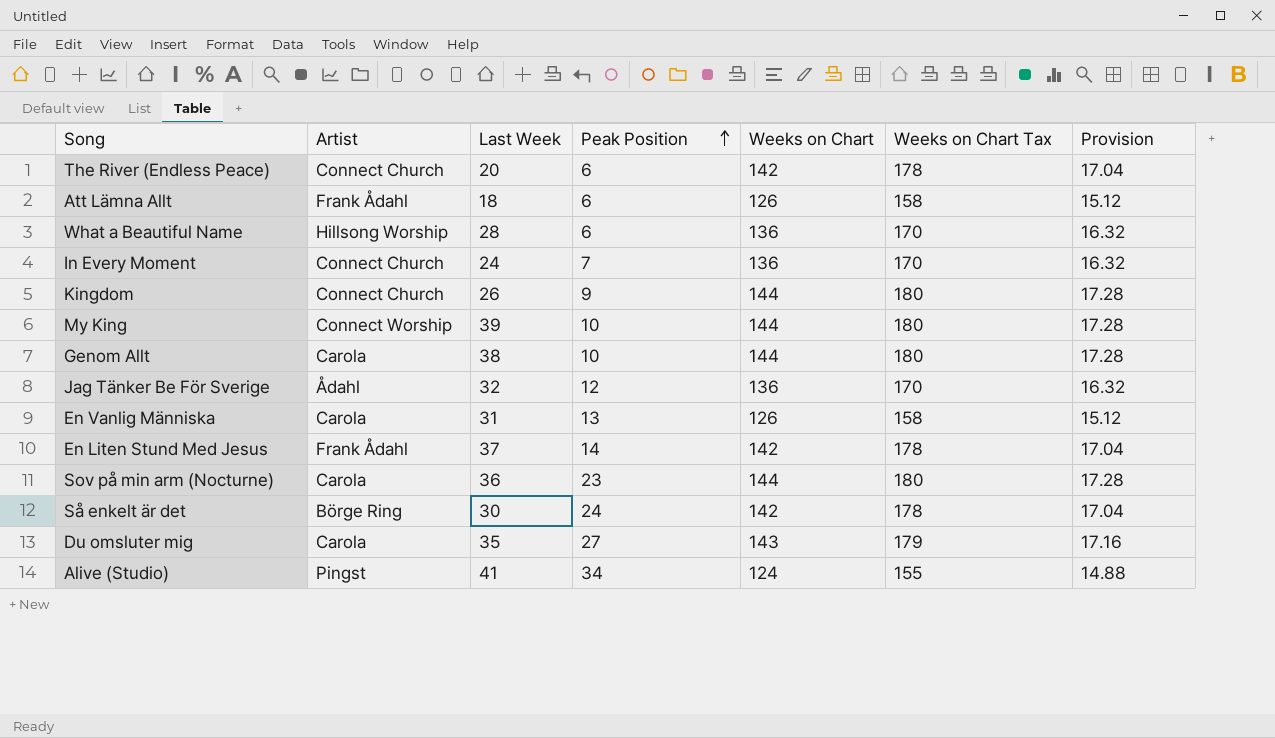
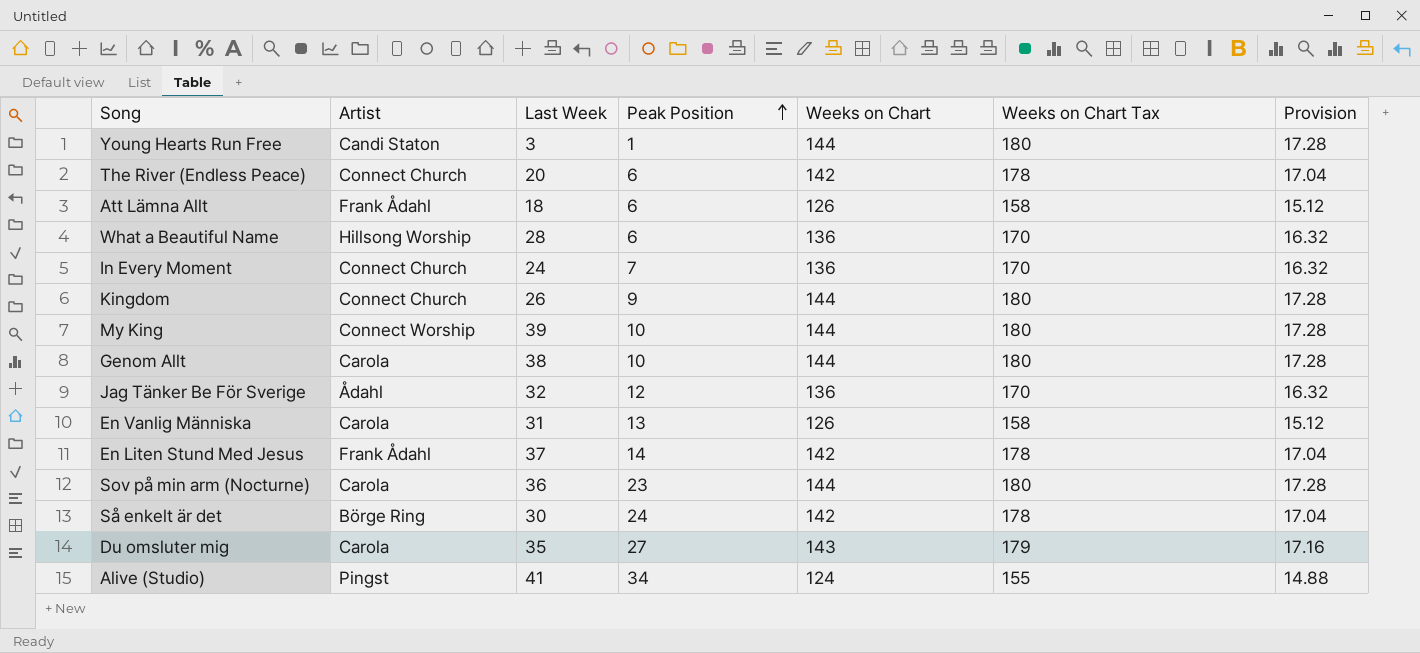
row Young Hearts Run Free: none -> Candi Staton | 3 | 1 | 144 | 180 | 17.28

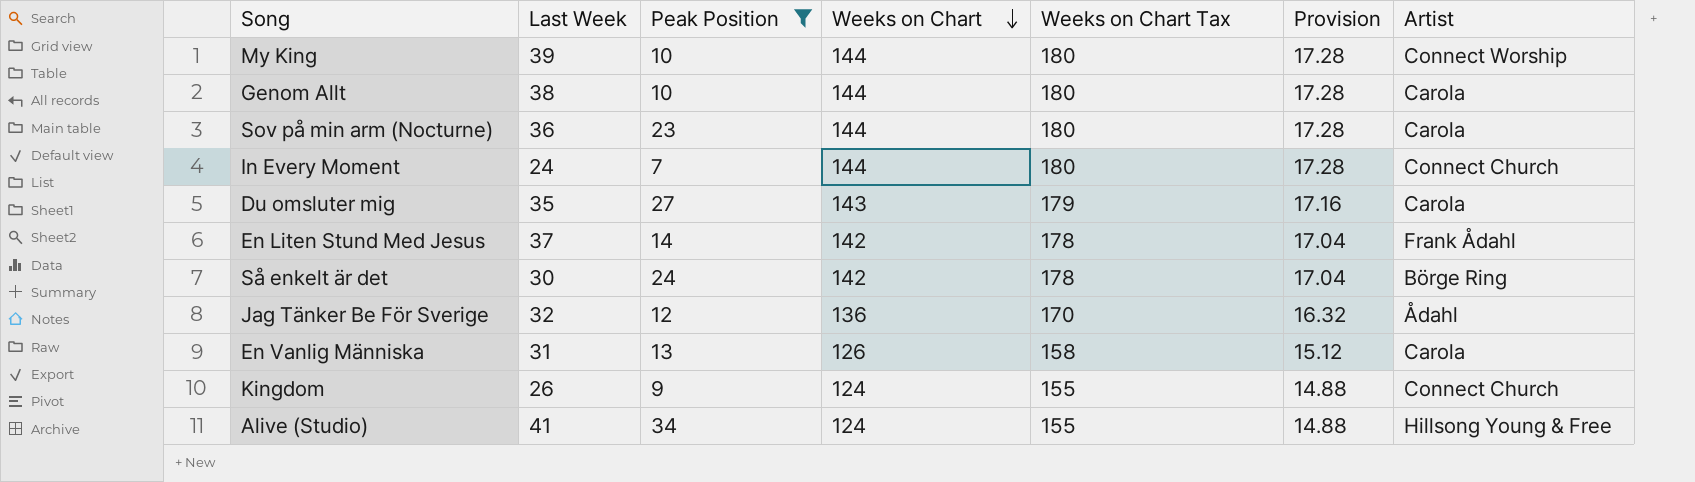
filter: none -> Peak Position >= 7
row order: Peak Position ascending -> Weeks on Chart descending
column Artist | position: 2 -> 7
In Every Moment | Weeks on Chart: 136 -> 144
In Every Moment | Weeks on Chart Tax: 170 -> 180
In Every Moment | Provision: 16.32 -> 17.28
Kingdom | Weeks on Chart: 144 -> 124
Kingdom | Weeks on Chart Tax: 180 -> 155
Kingdom | Provision: 17.28 -> 14.88
Alive (Studio) | Artist: Pingst -> Hillsong Young & Free

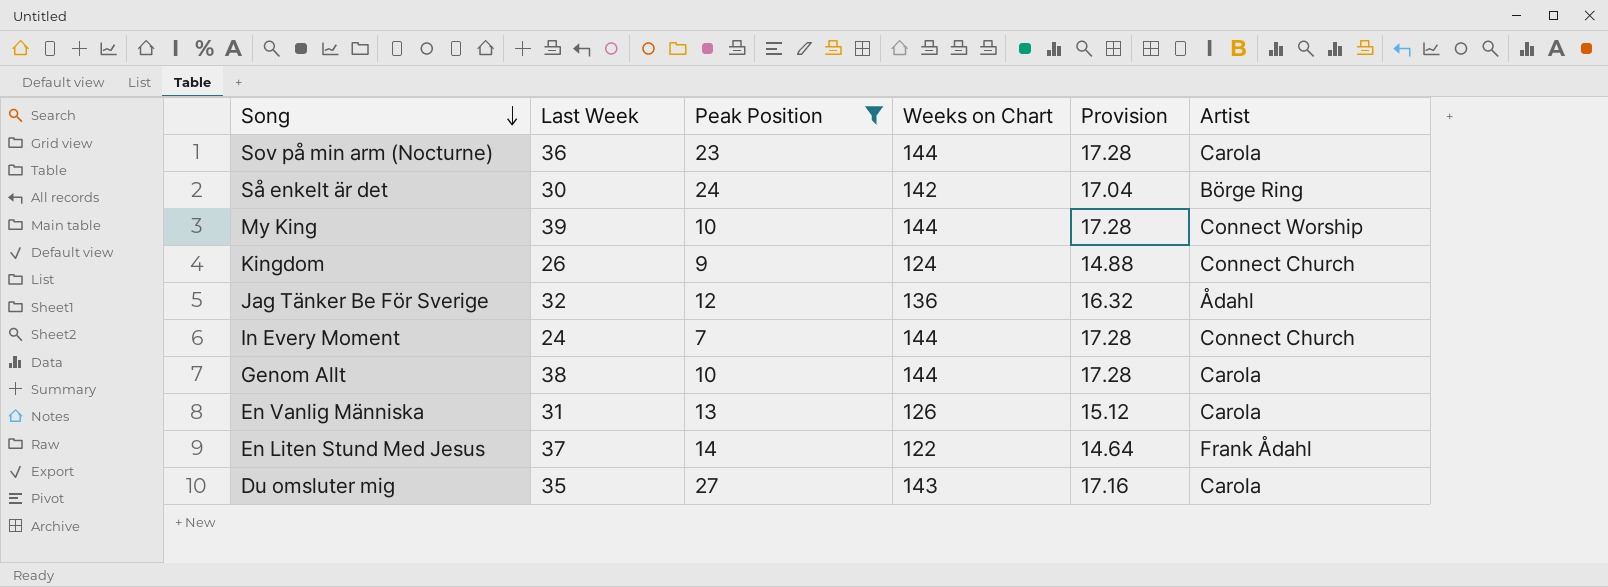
row order: Weeks on Chart descending -> Song descending
column Weeks on Chart Tax | formula: [Weeks on Chart] * 1.25 -> none
row Alive (Studio): 41 | 34 | 124 | 155 | 14.88 | Hillsong Young & Free -> none
En Liten Stund Med Jesus | Weeks on Chart: 142 -> 122
En Liten Stund Med Jesus | Provision: 17.04 -> 14.64

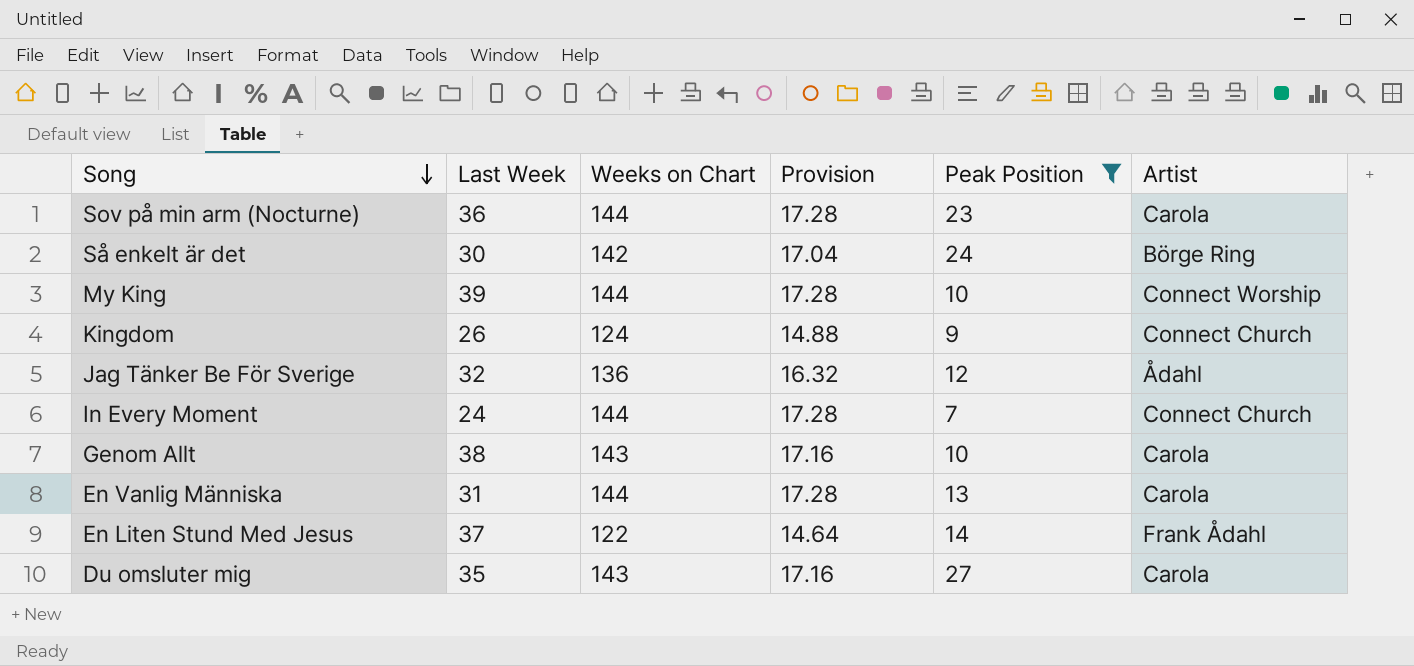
column Peak Position | position: 3 -> 5
Genom Allt | Weeks on Chart: 144 -> 143
Genom Allt | Provision: 17.28 -> 17.16
En Vanlig Människa | Weeks on Chart: 126 -> 144
En Vanlig Människa | Provision: 15.12 -> 17.28

